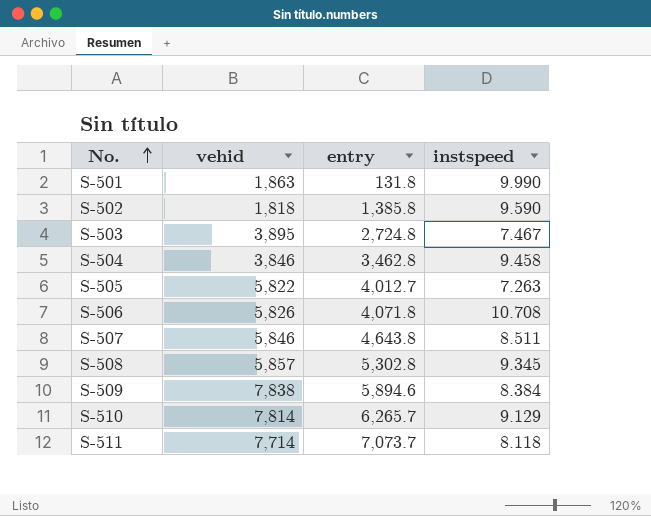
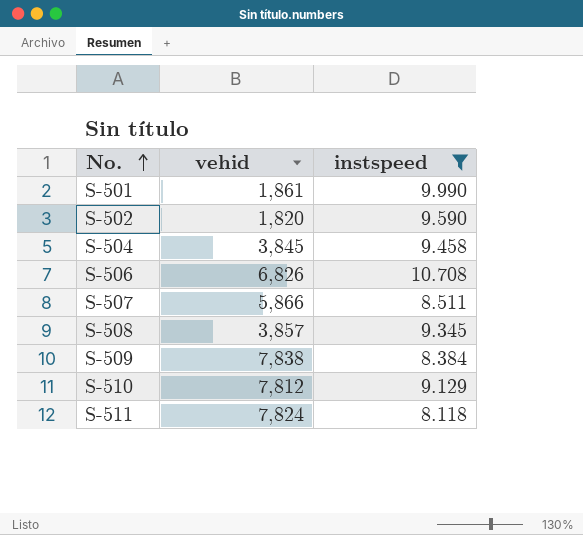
filter: none -> instspeed >= 8.118
column entry | position: 3 -> none
S-501 | vehid: 1,863 -> 1,861
S-502 | vehid: 1,818 -> 1,820
S-504 | vehid: 3,846 -> 3,845
S-506 | vehid: 5,826 -> 6,826
S-507 | vehid: 5,846 -> 5,866
S-508 | vehid: 5,857 -> 3,857
S-510 | vehid: 7,814 -> 7,812
S-511 | vehid: 7,714 -> 7,824

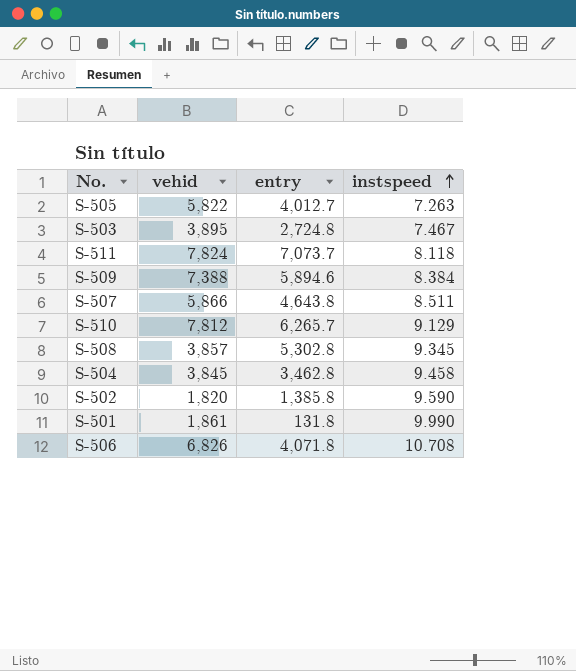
filter: instspeed >= 8.118 -> none
row order: No. ascending -> instspeed ascending
column entry | position: none -> 3
S-509 | vehid: 7,838 -> 7,388

